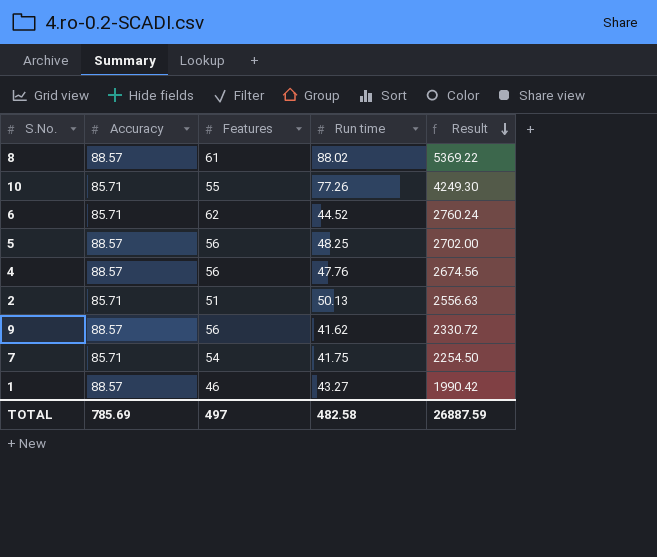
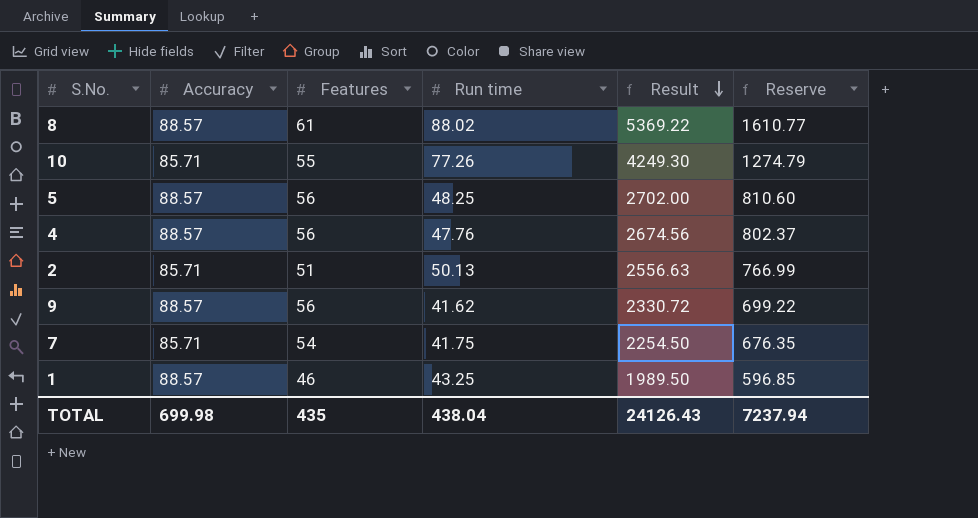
column Reserve | formula: none -> [Result] * 0.3
row 6: 85.71 | 62 | 44.52 | 2760.24 -> none
1 | Run time: 43.27 -> 43.25
1 | Result: 1990.42 -> 1989.50
TOTAL | Accuracy: 785.69 -> 699.98
TOTAL | Features: 497 -> 435
TOTAL | Run time: 482.58 -> 438.04
TOTAL | Result: 26887.59 -> 24126.43

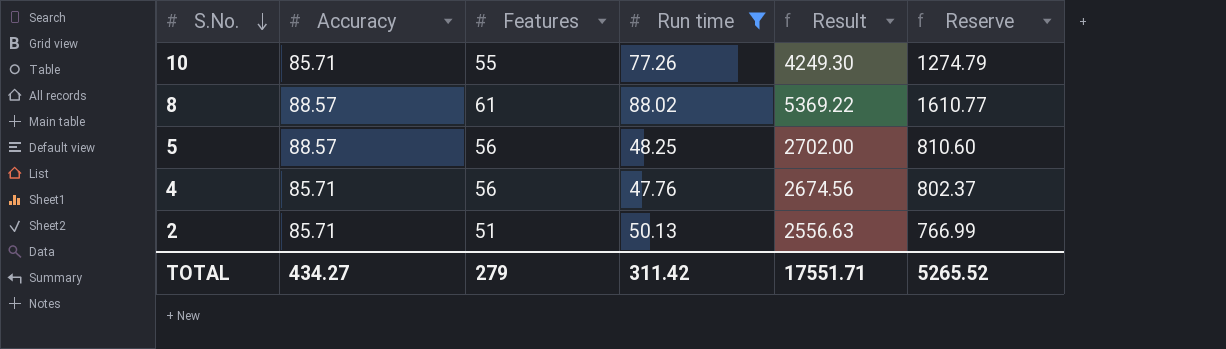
filter: none -> Run time >= 47.76
row order: Result descending -> S.No. descending
4 | Accuracy: 88.57 -> 85.71
TOTAL | Accuracy: 699.98 -> 434.27
TOTAL | Features: 435 -> 279
TOTAL | Run time: 438.04 -> 311.42
TOTAL | Result: 24126.43 -> 17551.71
TOTAL | Reserve: 7237.94 -> 5265.52

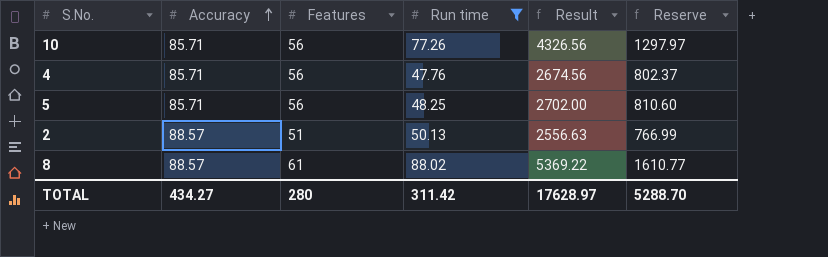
row order: S.No. descending -> Accuracy ascending
10 | Features: 55 -> 56
10 | Result: 4249.30 -> 4326.56
10 | Reserve: 1274.79 -> 1297.97
5 | Accuracy: 88.57 -> 85.71
2 | Accuracy: 85.71 -> 88.57
TOTAL | Features: 279 -> 280
TOTAL | Result: 17551.71 -> 17628.97
TOTAL | Reserve: 5265.52 -> 5288.70

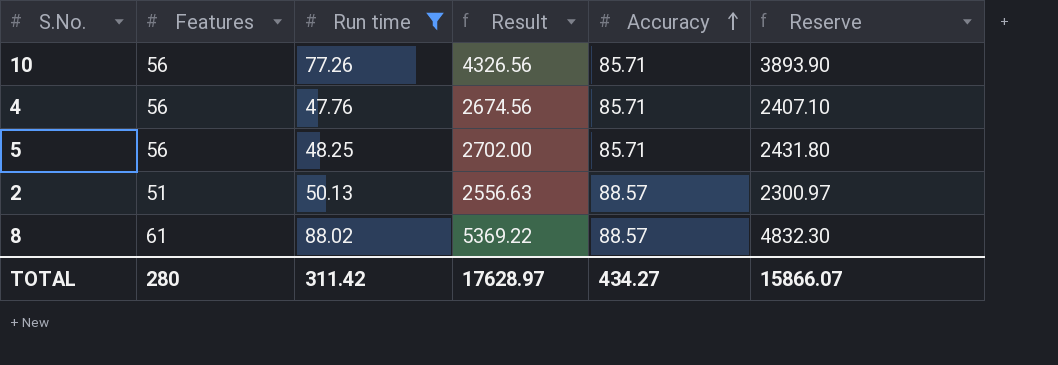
column Accuracy | position: 2 -> 5
column Reserve | formula: [Result] * 0.3 -> [Result] * 0.9
TOTAL | Reserve: 5288.70 -> 15866.07

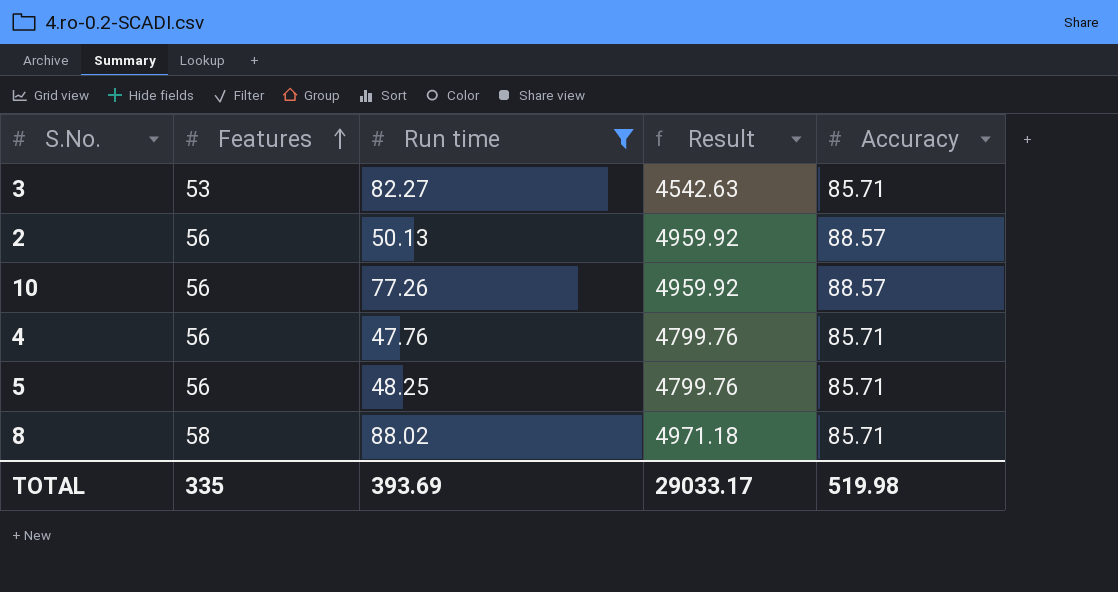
row order: Accuracy ascending -> Features ascending
column Reserve | formula: [Result] * 0.9 -> none
column Result | formula: [Features] * [Run time] -> [Features] * [Accuracy]
row 3: none -> 53 | 82.27 | 4542.63 | 85.71
2 | Features: 51 -> 56
10 | Accuracy: 85.71 -> 88.57
8 | Features: 61 -> 58
8 | Accuracy: 88.57 -> 85.71
TOTAL | Features: 280 -> 335
TOTAL | Run time: 311.42 -> 393.69
TOTAL | Result: 17628.97 -> 29033.17
TOTAL | Accuracy: 434.27 -> 519.98

